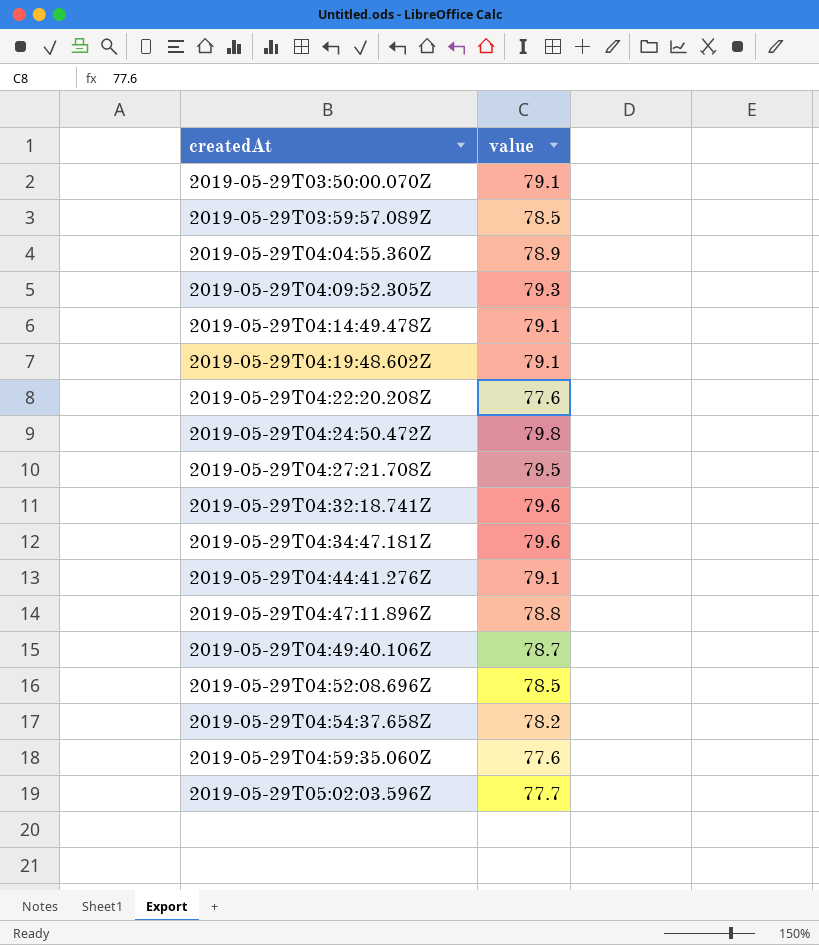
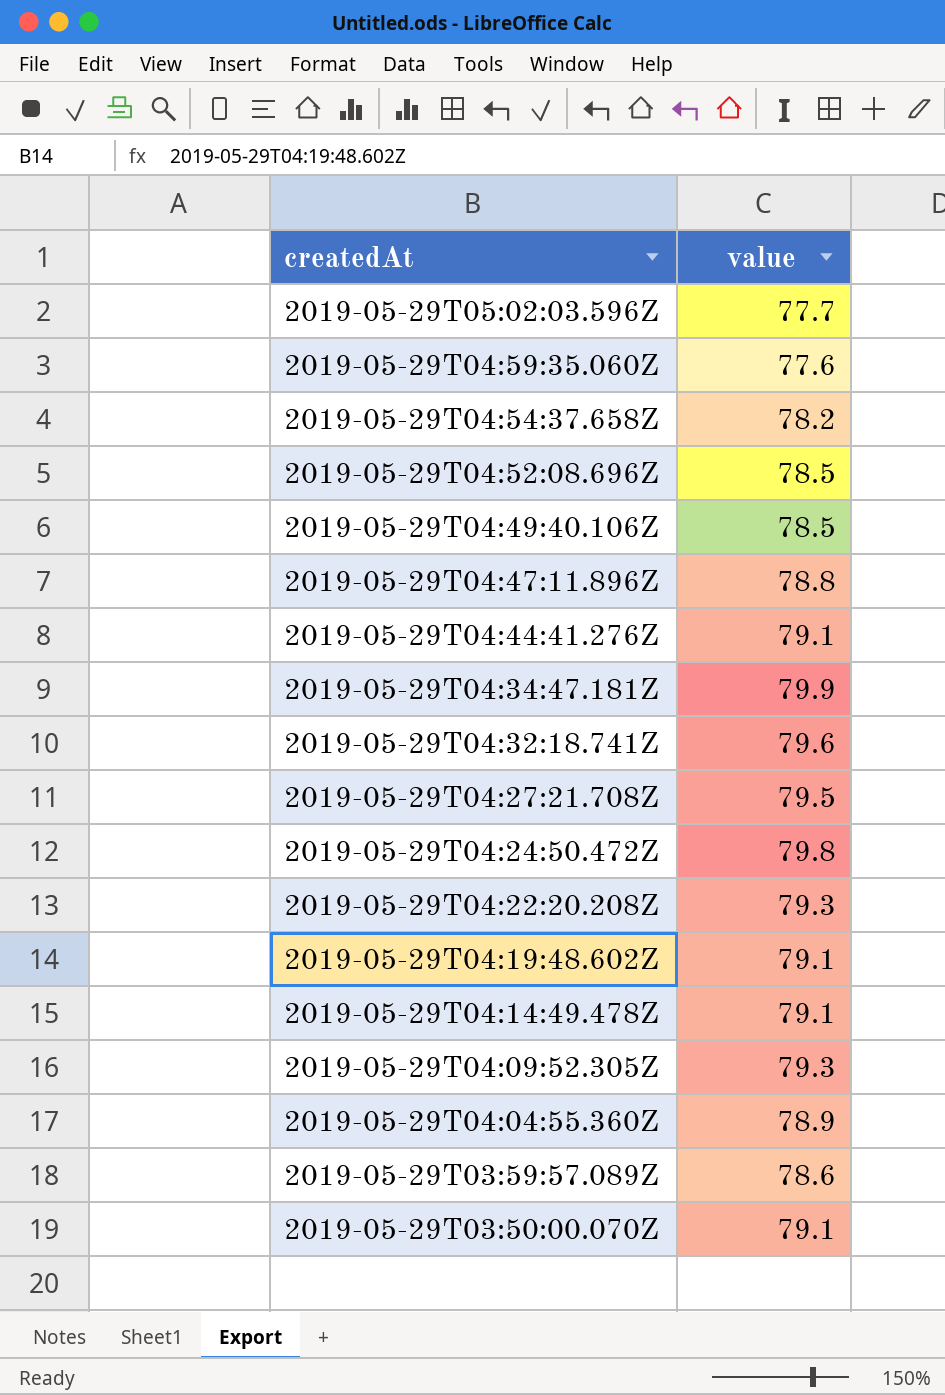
row order: createdAt ascending -> createdAt descending
2019-05-29T04:49:40.106Z | value: 78.7 -> 78.5
2019-05-29T04:34:47.181Z | value: 79.6 -> 79.9
2019-05-29T04:22:20.208Z | value: 77.6 -> 79.3
2019-05-29T03:59:57.089Z | value: 78.5 -> 78.6

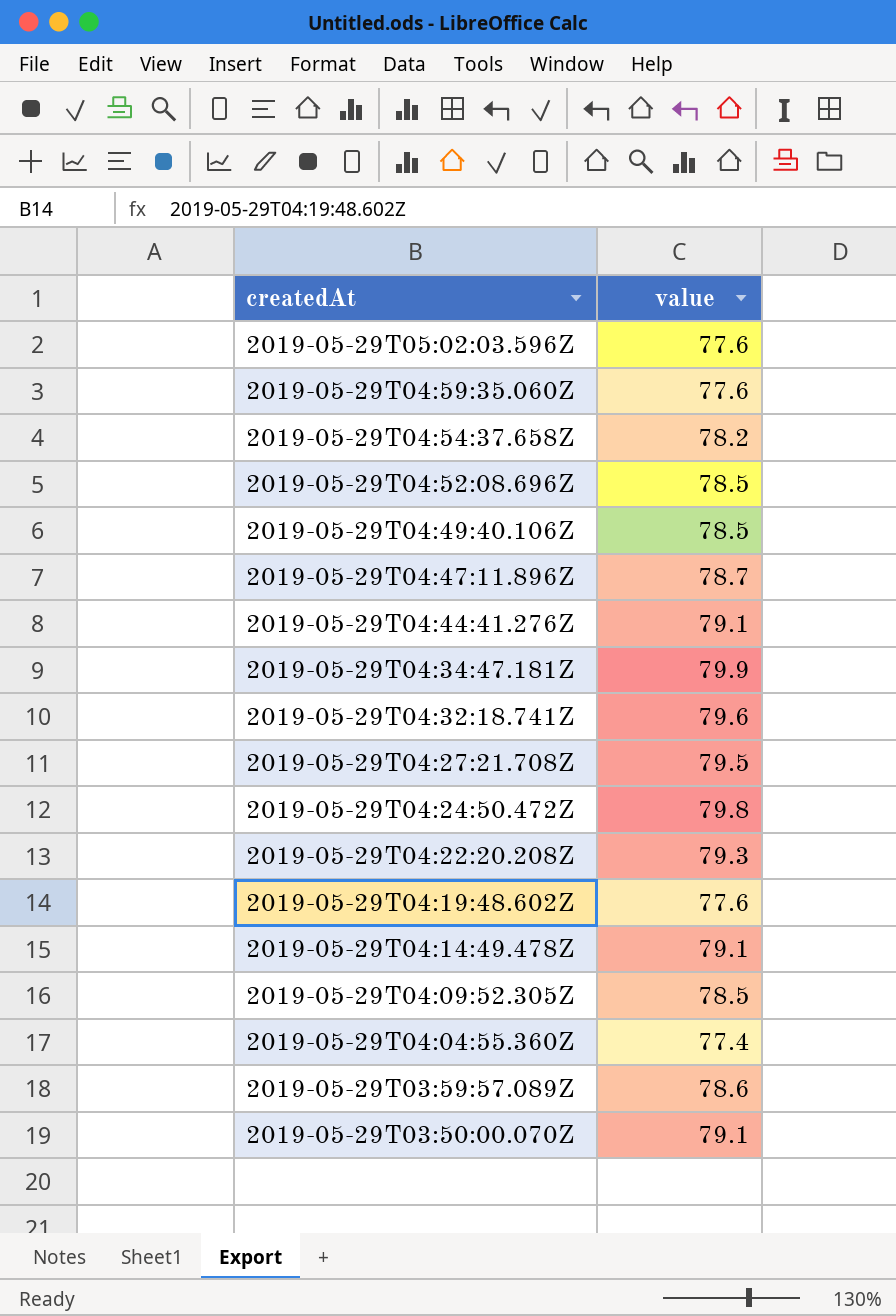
2019-05-29T05:02:03.596Z | value: 77.7 -> 77.6
2019-05-29T04:47:11.896Z | value: 78.8 -> 78.7
2019-05-29T04:19:48.602Z | value: 79.1 -> 77.6
2019-05-29T04:09:52.305Z | value: 79.3 -> 78.5
2019-05-29T04:04:55.360Z | value: 78.9 -> 77.4

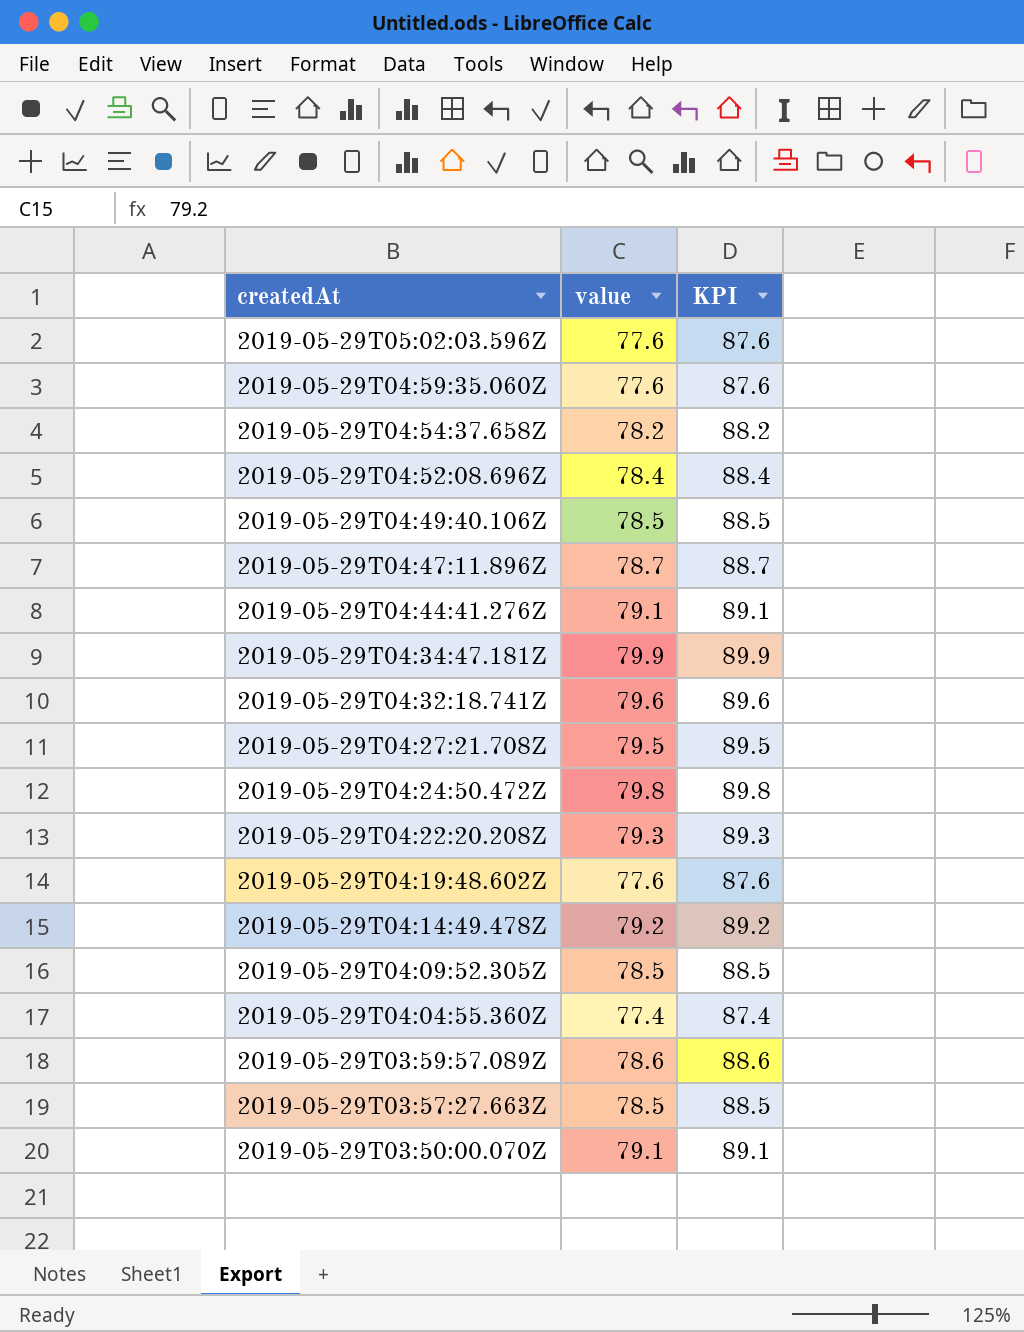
column KPI | formula: none -> [value] + 10
2019-05-29T04:52:08.696Z | value: 78.5 -> 78.4
2019-05-29T04:14:49.478Z | value: 79.1 -> 79.2
row 2019-05-29T03:57:27.663Z: none -> 78.5 | 88.5

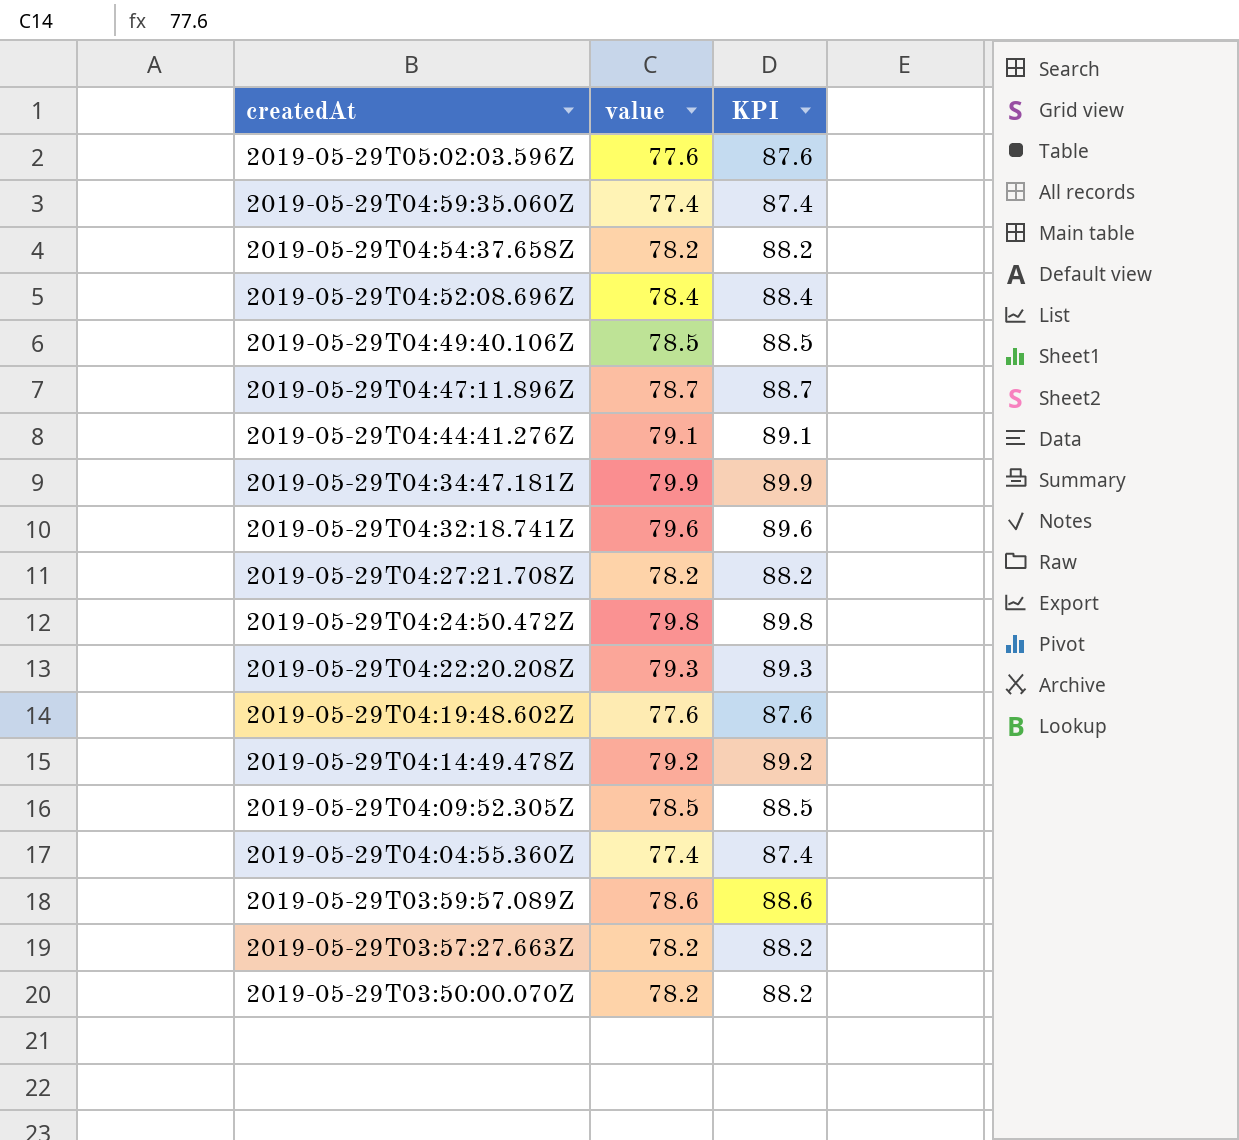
2019-05-29T04:59:35.060Z | value: 77.6 -> 77.4
2019-05-29T04:59:35.060Z | KPI: 87.6 -> 87.4
2019-05-29T04:27:21.708Z | value: 79.5 -> 78.2
2019-05-29T04:27:21.708Z | KPI: 89.5 -> 88.2
2019-05-29T03:57:27.663Z | value: 78.5 -> 78.2
2019-05-29T03:57:27.663Z | KPI: 88.5 -> 88.2
2019-05-29T03:50:00.070Z | value: 79.1 -> 78.2
2019-05-29T03:50:00.070Z | KPI: 89.1 -> 88.2

